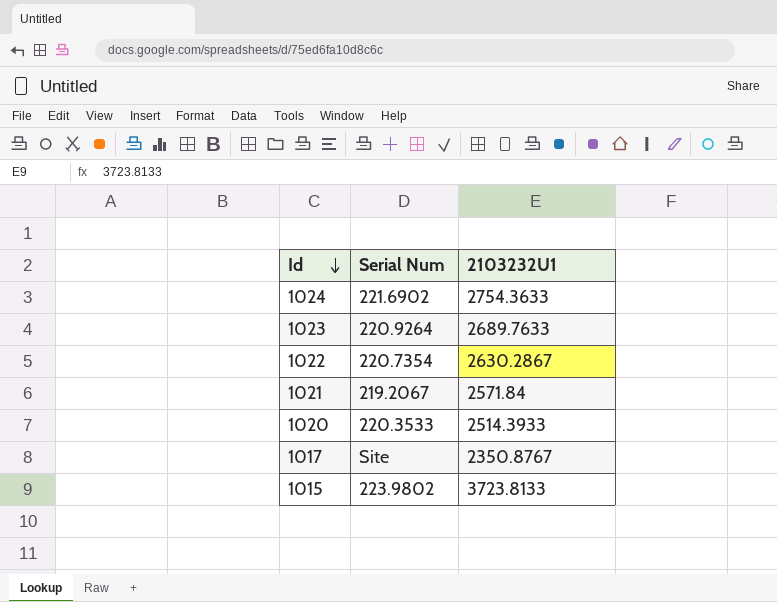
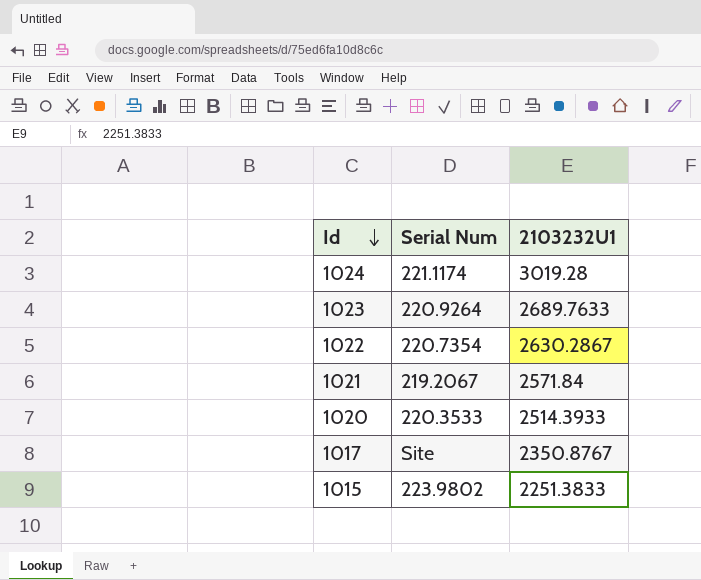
1024 | Serial Num: 221.6902 -> 221.1174
1024 | 2103232U1: 2754.3633 -> 3019.28
1015 | 2103232U1: 3723.8133 -> 2251.3833

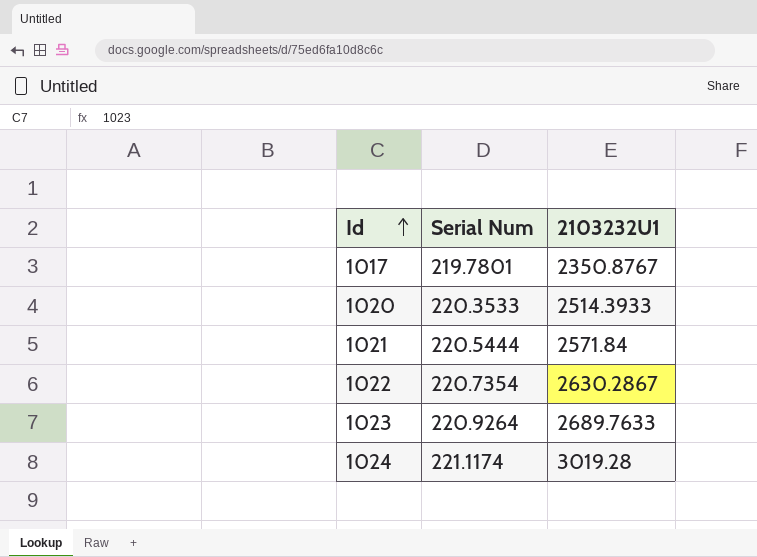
row order: Id descending -> Id ascending
row 1015: 223.9802 | 2251.3833 -> none
1017 | Serial Num: Site -> 219.7801
1021 | Serial Num: 219.2067 -> 220.5444

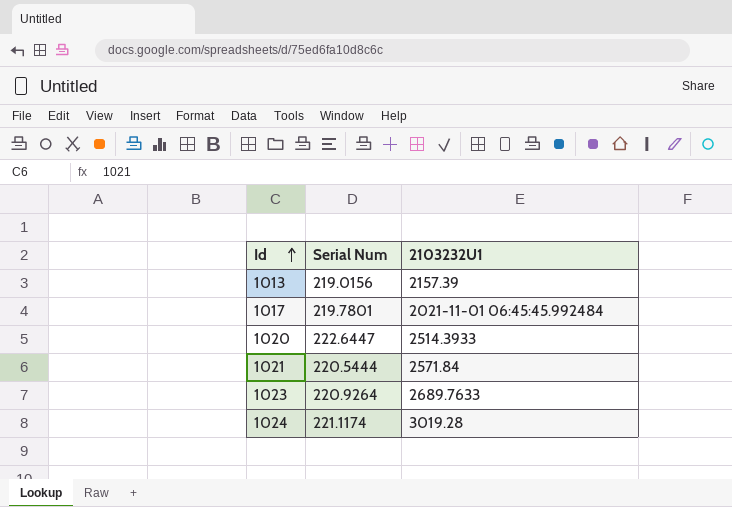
row 1022: 220.7354 | 2630.2867 -> none
row 1013: none -> 219.0156 | 2157.39
1017 | 2103232U1: 2350.8767 -> 2021-11-01 06:45:45.992484
1020 | Serial Num: 220.3533 -> 222.6447

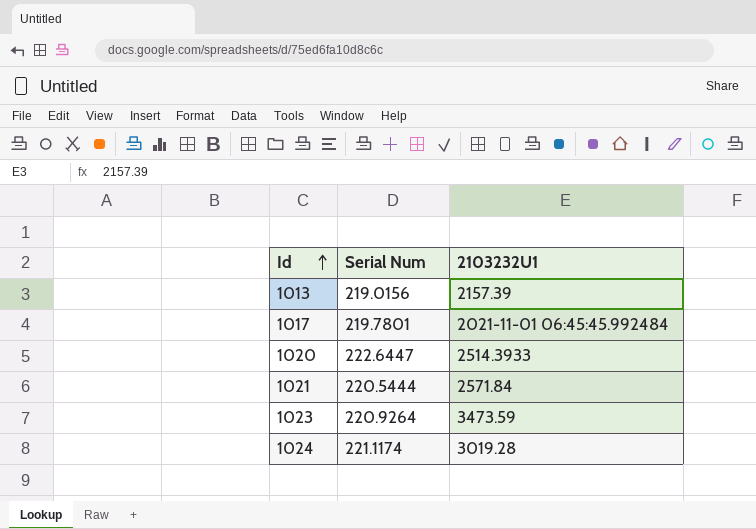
1023 | 2103232U1: 2689.7633 -> 3473.59

